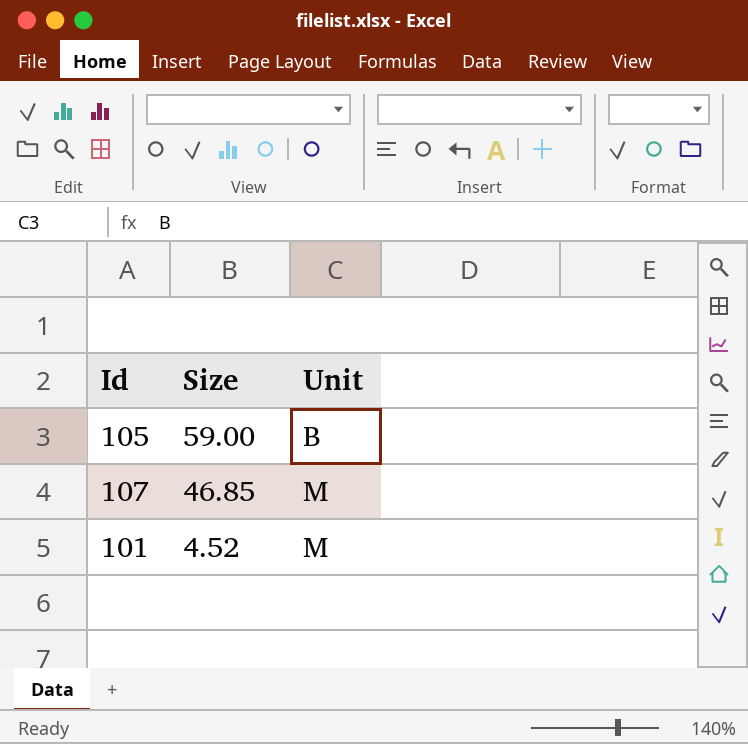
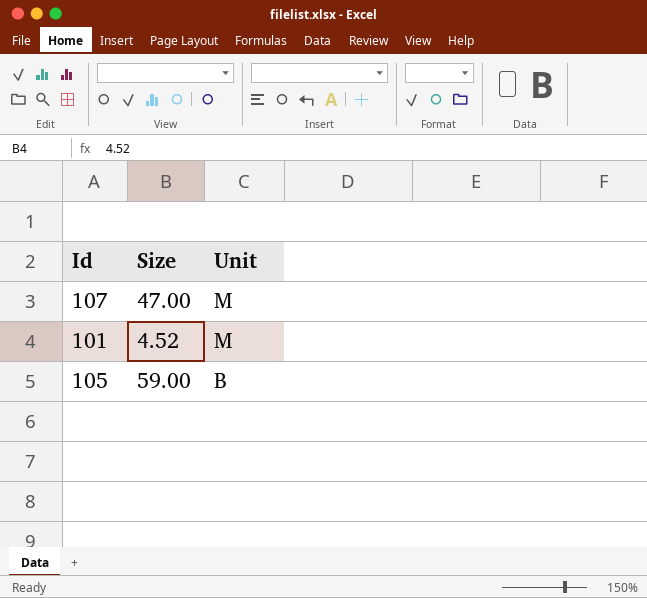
row order: Size descending -> Unit descending
107 | Size: 46.85 -> 47.00

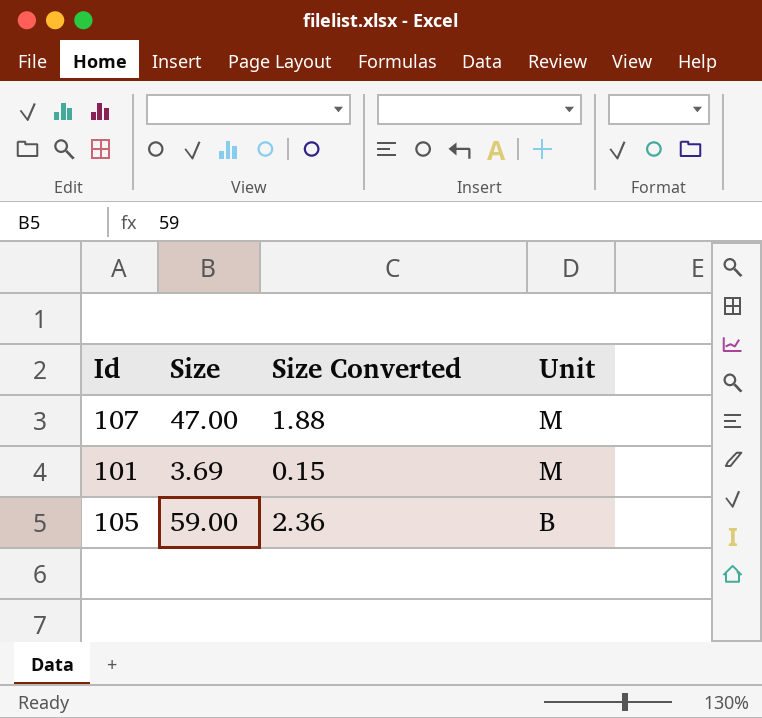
column Size Converted | formula: none -> [Size] * 0.04
101 | Size: 4.52 -> 3.69

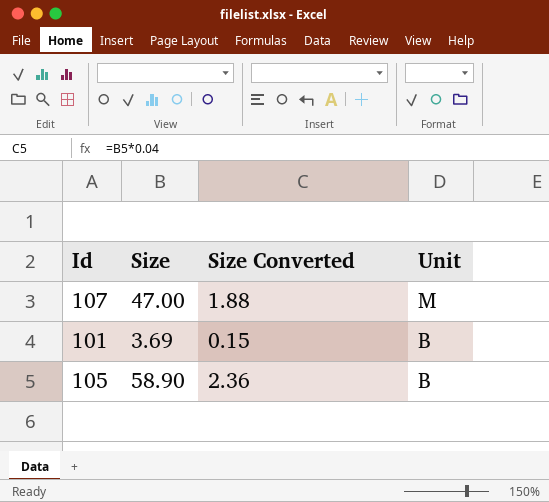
101 | Unit: M -> B
105 | Size: 59.00 -> 58.90

